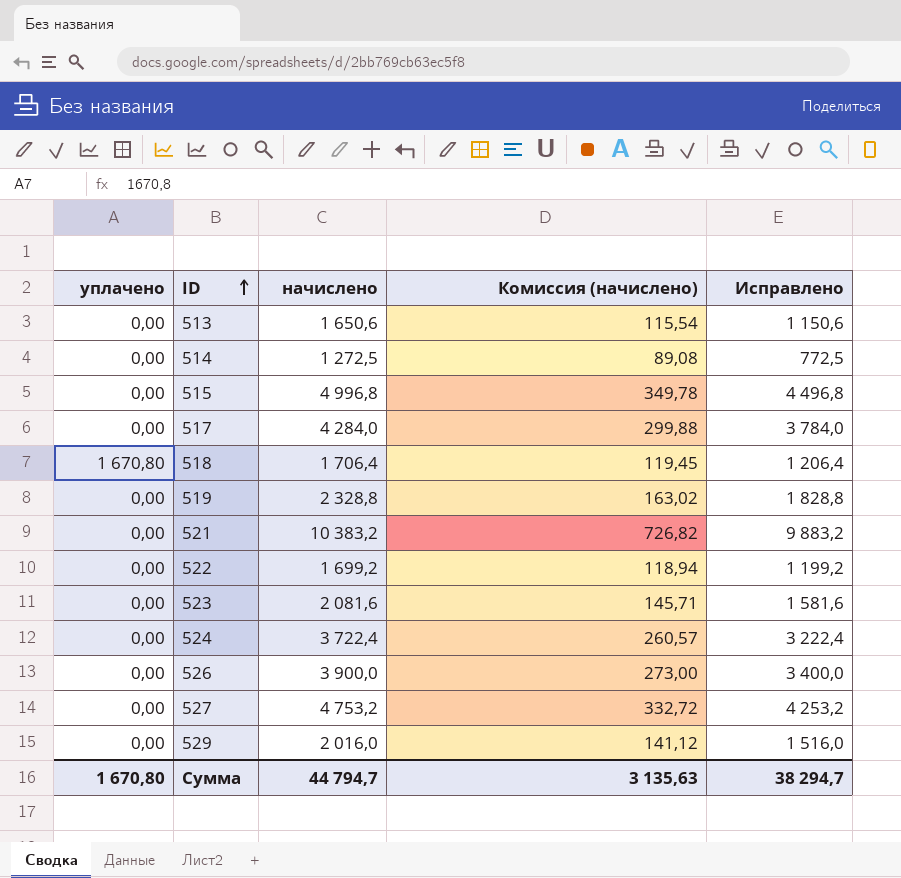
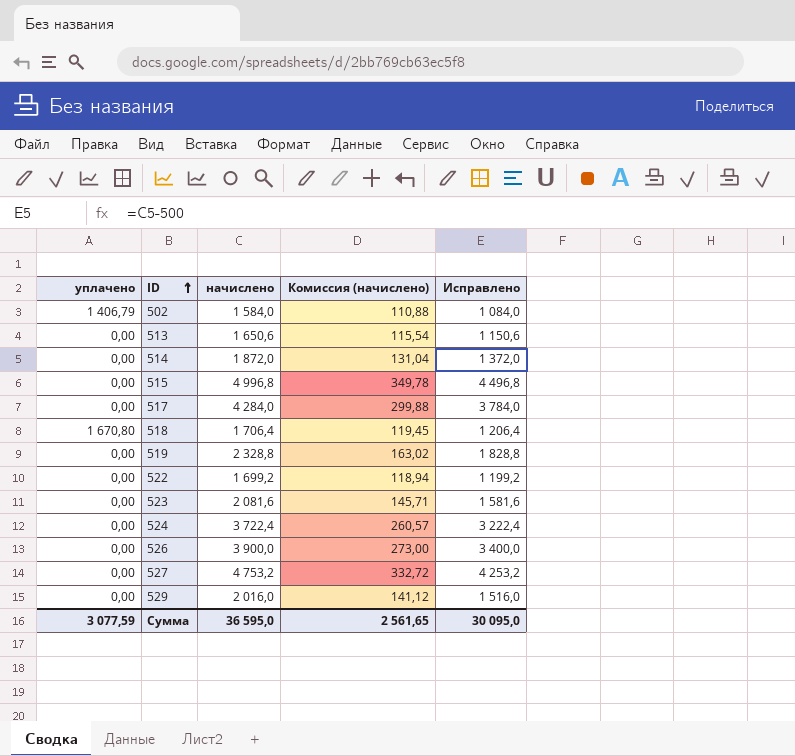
row 521: 0,00 | 10 383,2 | 726,82 | 9 883,2 -> none
row 502: none -> 1 406,79 | 1 584,0 | 110,88 | 1 084,0
514 | начислено: 1 272,5 -> 1 872,0
514 | Комиссия (начислено): 89,08 -> 131,04
514 | Исправлено: 772,5 -> 1 372,0
Сумма | уплачено: 1 670,80 -> 3 077,59
Сумма | начислено: 44 794,7 -> 36 595,0
Сумма | Комиссия (начислено): 3 135,63 -> 2 561,65
Сумма | Исправлено: 38 294,7 -> 30 095,0

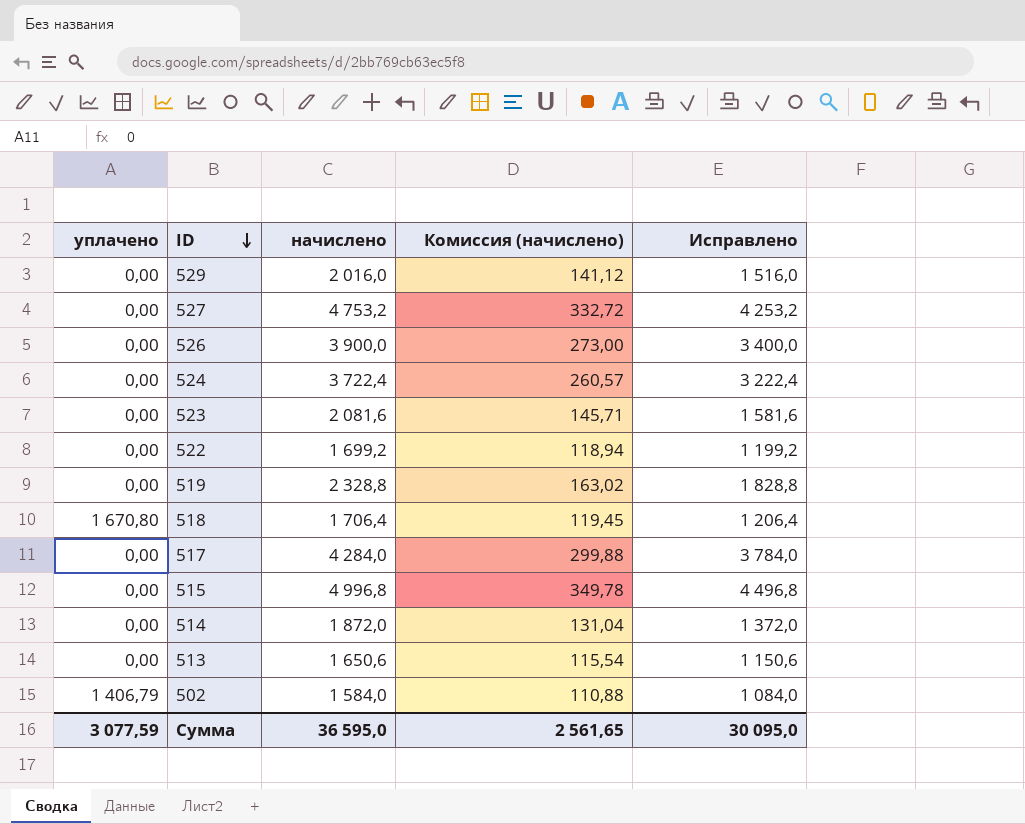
row order: ID ascending -> ID descending

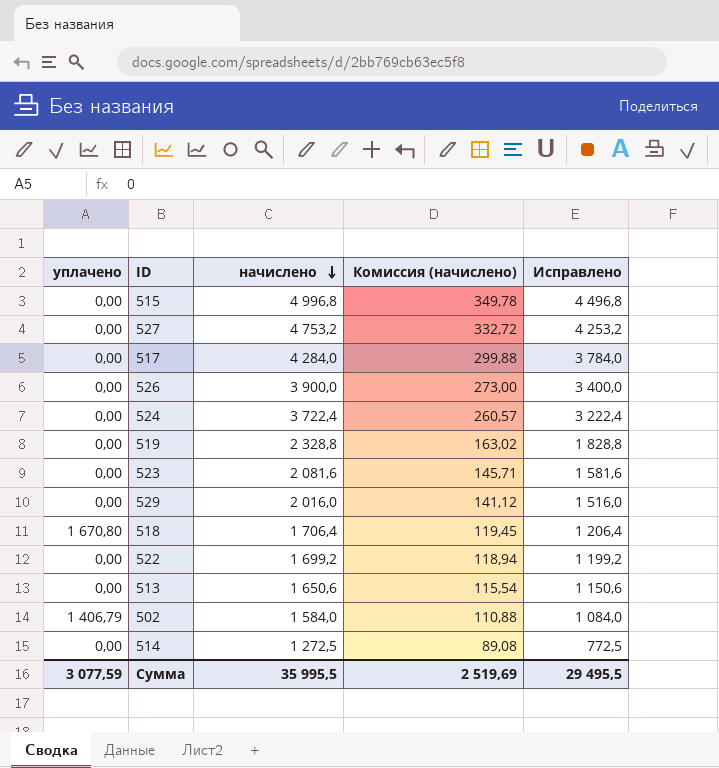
row order: ID descending -> начислено descending
514 | начислено: 1 872,0 -> 1 272,5
514 | Комиссия (начислено): 131,04 -> 89,08
514 | Исправлено: 1 372,0 -> 772,5
Сумма | начислено: 36 595,0 -> 35 995,5
Сумма | Комиссия (начислено): 2 561,65 -> 2 519,69
Сумма | Исправлено: 30 095,0 -> 29 495,5

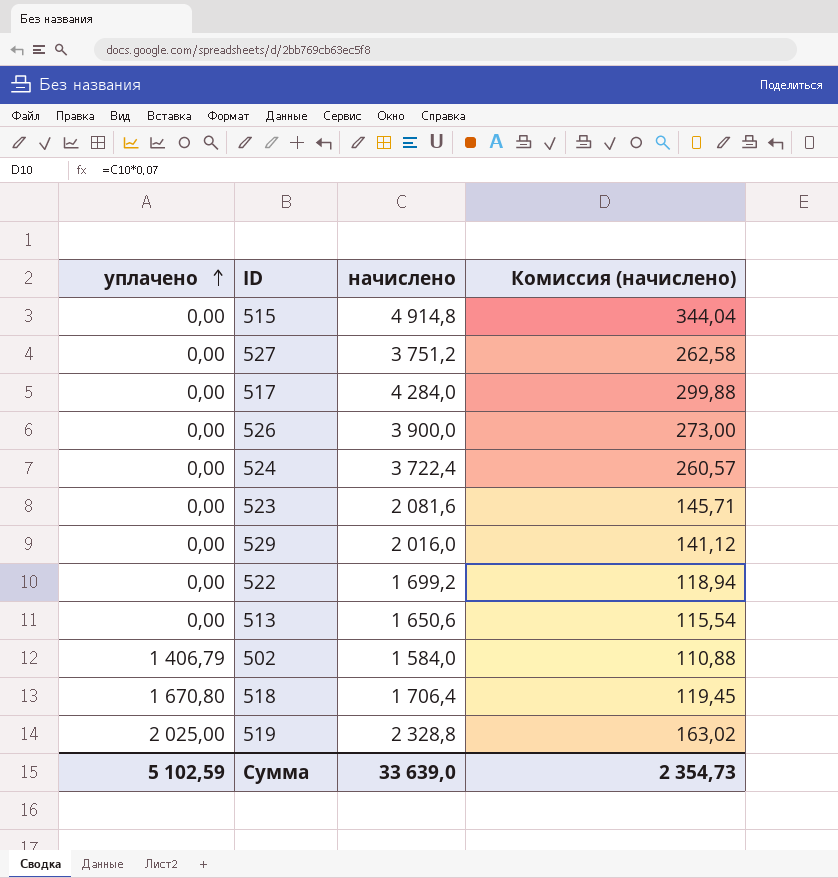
row order: начислено descending -> уплачено ascending
column Исправлено | formula: [начислено] - 500 -> none
row 514: 0,00 | 1 272,5 | 89,08 | 772,5 -> none
515 | начислено: 4 996,8 -> 4 914,8
515 | Комиссия (начислено): 349,78 -> 344,04
527 | начислено: 4 753,2 -> 3 751,2
527 | Комиссия (начислено): 332,72 -> 262,58
519 | уплачено: 0,00 -> 2 025,00
Сумма | уплачено: 3 077,59 -> 5 102,59
Сумма | начислено: 35 995,5 -> 33 639,0
Сумма | Комиссия (начислено): 2 519,69 -> 2 354,73

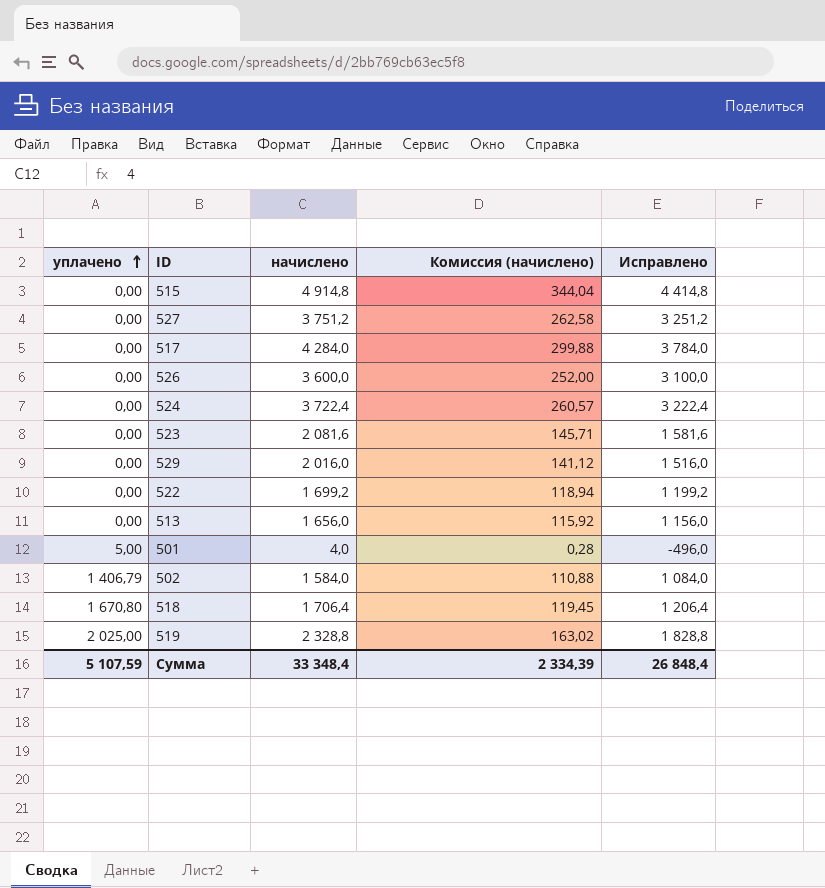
column Исправлено | formula: none -> [начислено] - 500
526 | начислено: 3 900,0 -> 3 600,0
526 | Комиссия (начислено): 273,00 -> 252,00
513 | начислено: 1 650,6 -> 1 656,0
513 | Комиссия (начислено): 115,54 -> 115,92
row 501: none -> 5,00 | 4,0 | 0,28 | -496,0
Сумма | уплачено: 5 102,59 -> 5 107,59
Сумма | начислено: 33 639,0 -> 33 348,4
Сумма | Комиссия (начислено): 2 354,73 -> 2 334,39

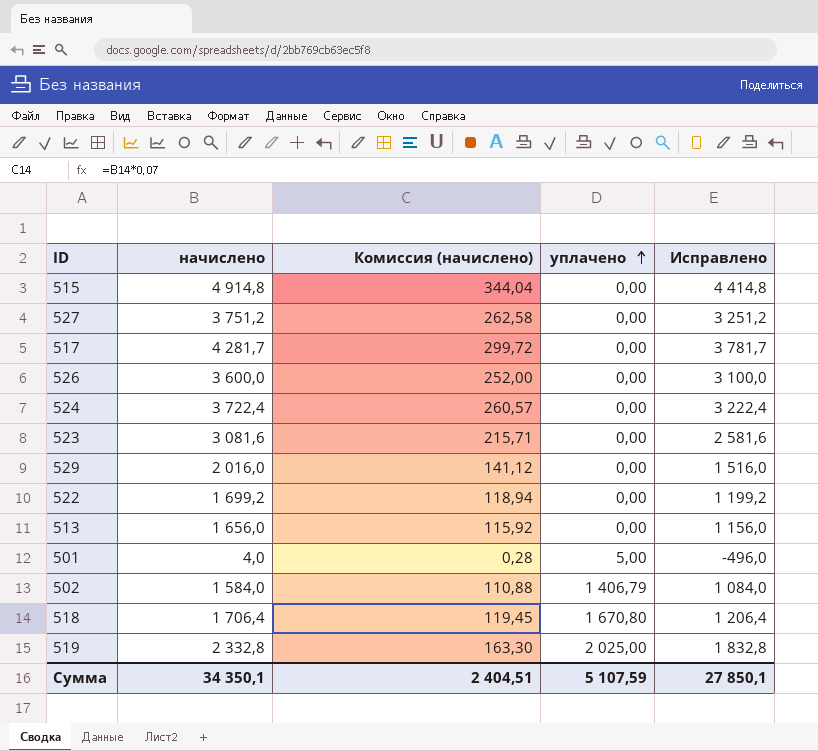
column уплачено | position: 1 -> 4
517 | начислено: 4 284,0 -> 4 281,7
517 | Комиссия (начислено): 299,88 -> 299,72
517 | Исправлено: 3 784,0 -> 3 781,7
523 | начислено: 2 081,6 -> 3 081,6
523 | Комиссия (начислено): 145,71 -> 215,71
523 | Исправлено: 1 581,6 -> 2 581,6
519 | начислено: 2 328,8 -> 2 332,8
519 | Комиссия (начислено): 163,02 -> 163,30
519 | Исправлено: 1 828,8 -> 1 832,8
Сумма | начислено: 33 348,4 -> 34 350,1
Сумма | Комиссия (начислено): 2 334,39 -> 2 404,51
Сумма | Исправлено: 26 848,4 -> 27 850,1

